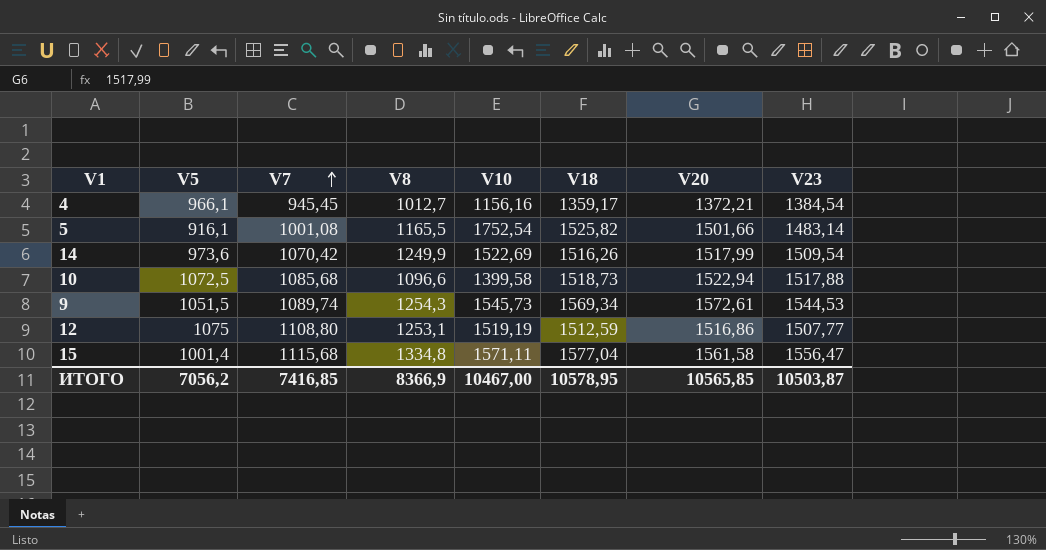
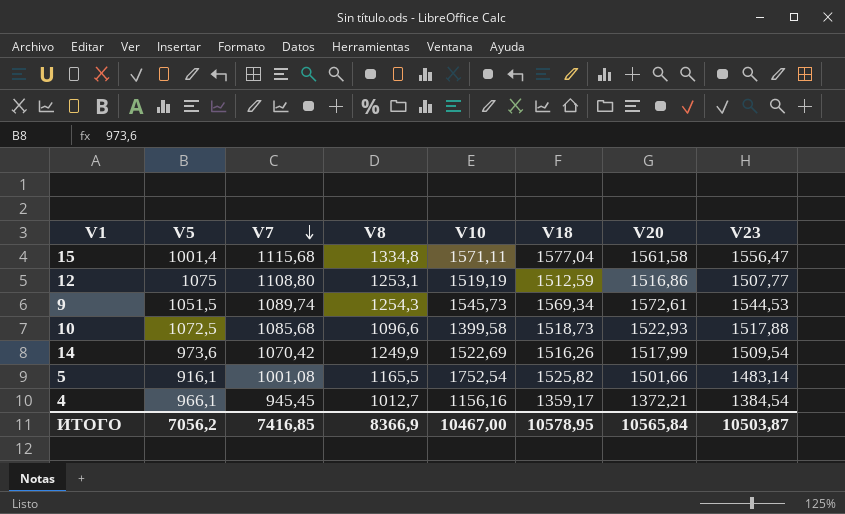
row order: V7 ascending -> V7 descending
10 | V20: 1522,94 -> 1522,93
ИТОГО | V20: 10565,85 -> 10565,84

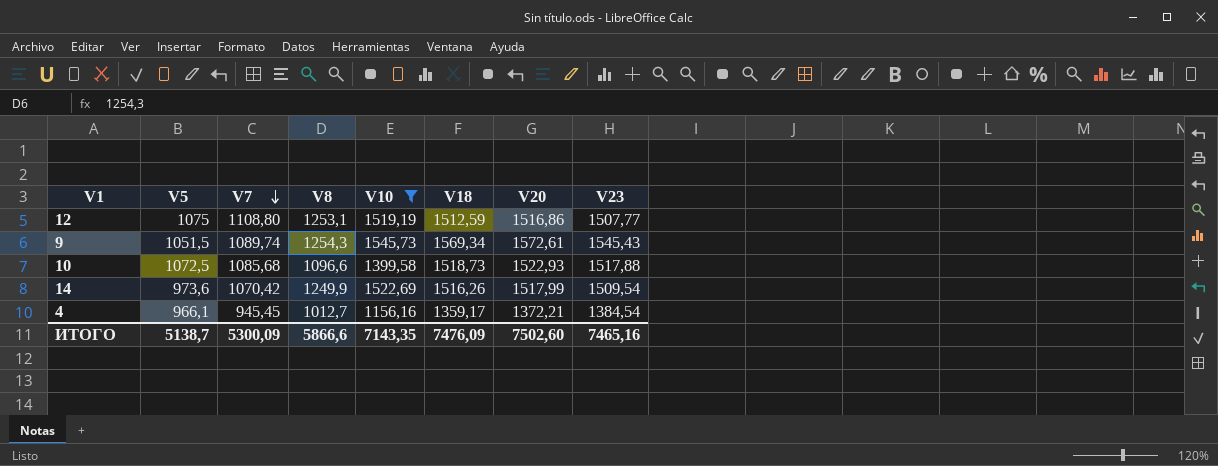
filter: none -> V10 <= 1545,73
9 | V23: 1544,53 -> 1545,43
ИТОГО | V5: 7056,2 -> 5138,7
ИТОГО | V7: 7416,85 -> 5300,09
ИТОГО | V8: 8366,9 -> 5866,6
ИТОГО | V10: 10467,00 -> 7143,35
ИТОГО | V18: 10578,95 -> 7476,09
ИТОГО | V20: 10565,84 -> 7502,60
ИТОГО | V23: 10503,87 -> 7465,16

